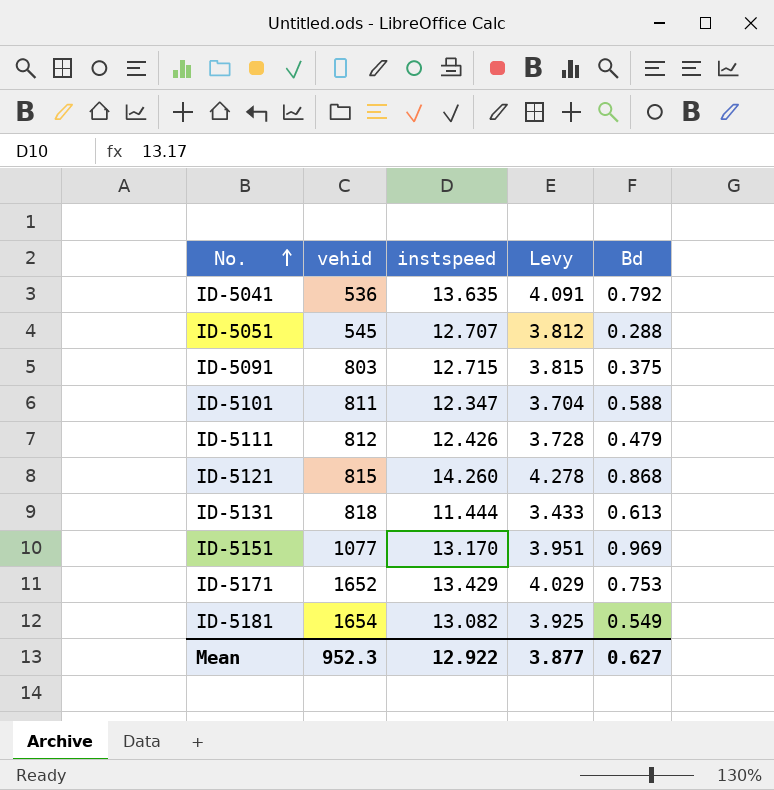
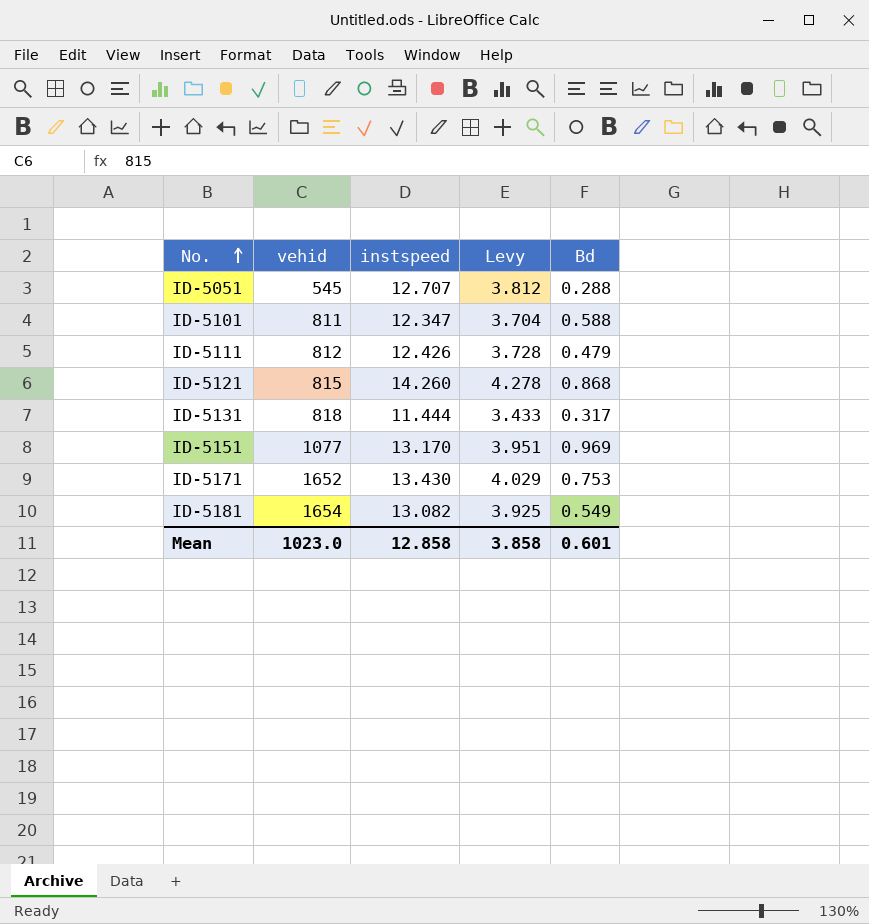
row ID-5041: 536 | 13.635 | 4.091 | 0.792 -> none
row ID-5091: 803 | 12.715 | 3.815 | 0.375 -> none
ID-5131 | Bd: 0.613 -> 0.317
ID-5171 | instspeed: 13.429 -> 13.430
Mean | vehid: 952.3 -> 1023.0
Mean | instspeed: 12.922 -> 12.858
Mean | Levy: 3.877 -> 3.858
Mean | Bd: 0.627 -> 0.601

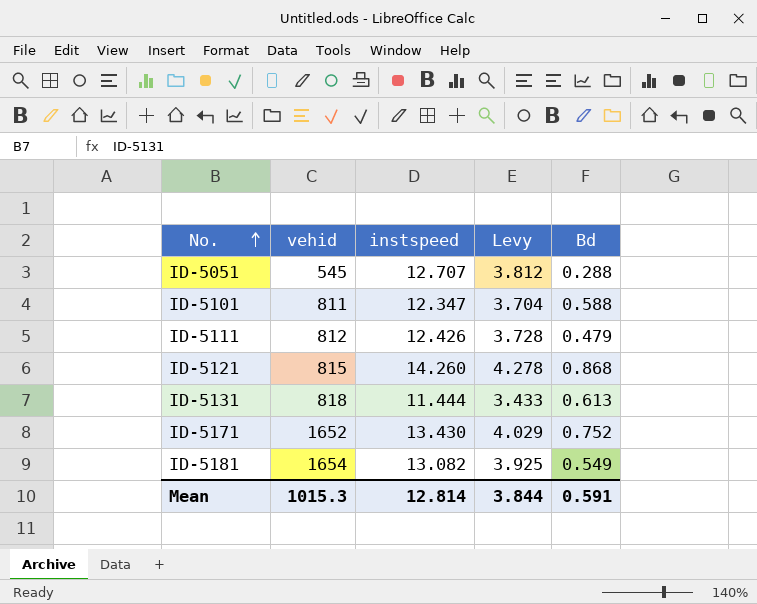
row ID-5151: 1077 | 13.170 | 3.951 | 0.969 -> none
ID-5131 | Bd: 0.317 -> 0.613
ID-5171 | Bd: 0.753 -> 0.752
Mean | vehid: 1023.0 -> 1015.3
Mean | instspeed: 12.858 -> 12.814
Mean | Levy: 3.858 -> 3.844
Mean | Bd: 0.601 -> 0.591

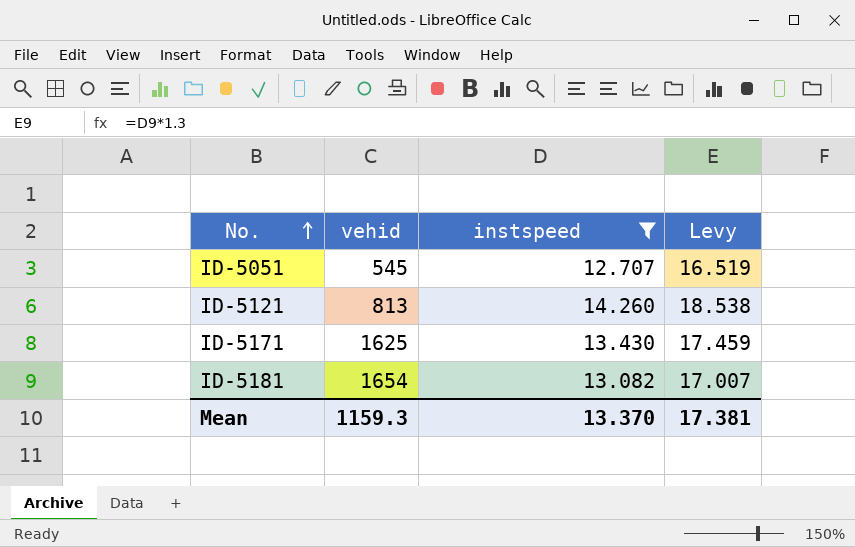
filter: none -> instspeed >= 12.707
column Bd | position: 5 -> none
column Levy | formula: [instspeed] * 0.3 -> [instspeed] * 1.3
ID-5121 | vehid: 815 -> 813
ID-5171 | vehid: 1652 -> 1625
Mean | vehid: 1015.3 -> 1159.3
Mean | instspeed: 12.814 -> 13.370
Mean | Levy: 3.844 -> 17.381

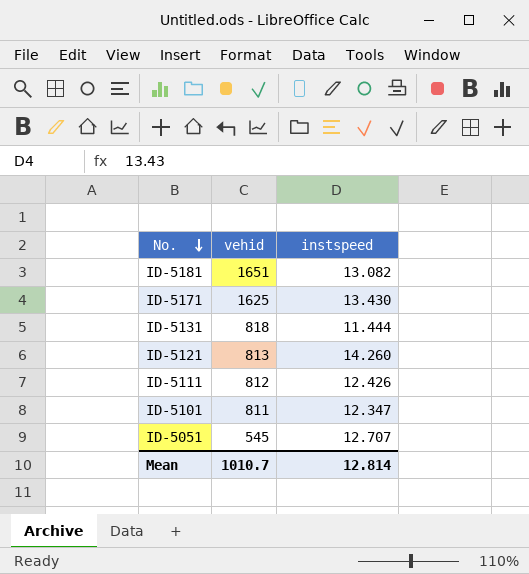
filter: instspeed >= 12.707 -> none
row order: No. ascending -> No. descending
column Levy | formula: [instspeed] * 1.3 -> none
ID-5181 | vehid: 1654 -> 1651
Mean | vehid: 1159.3 -> 1010.7
Mean | instspeed: 13.370 -> 12.814

